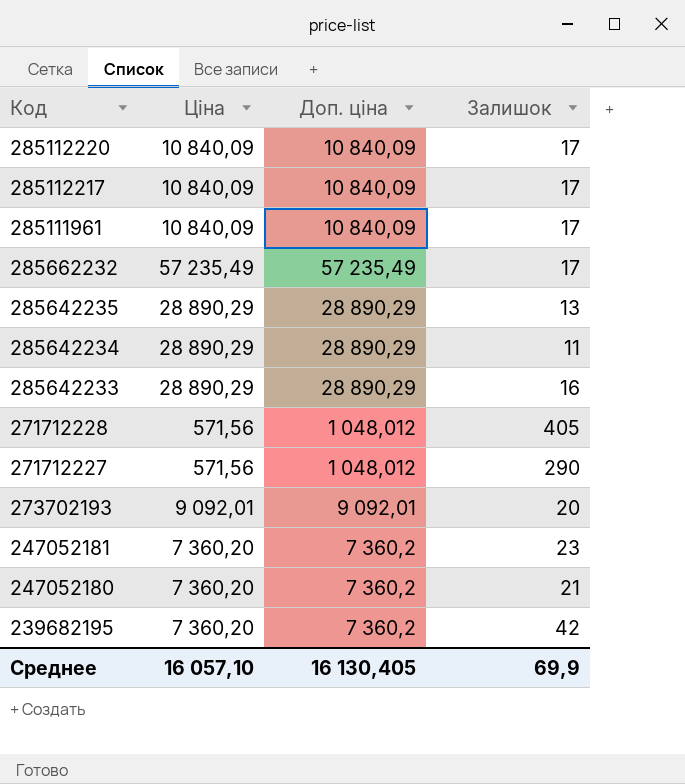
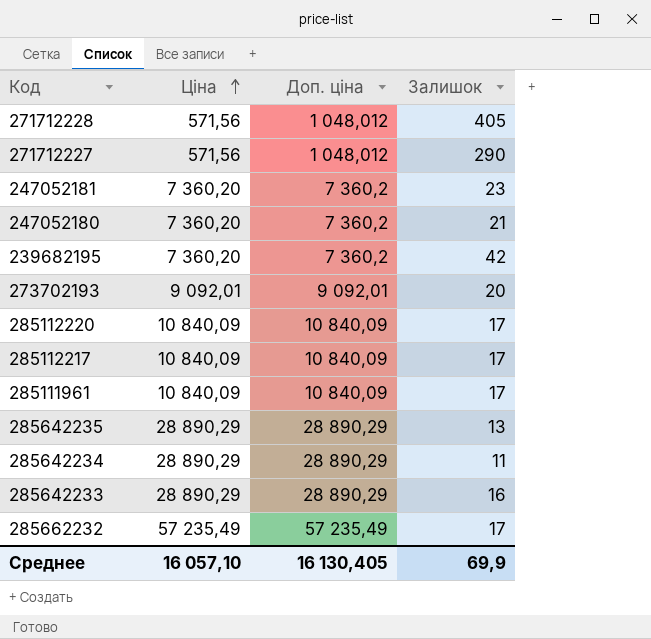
row order: none -> Ціна ascending

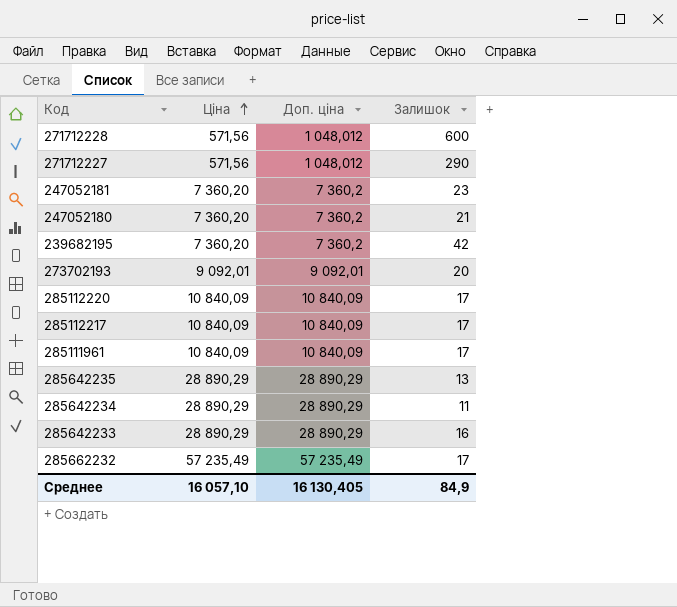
271712228 | Залишок: 405 -> 600
Среднее | Залишок: 69,9 -> 84,9

